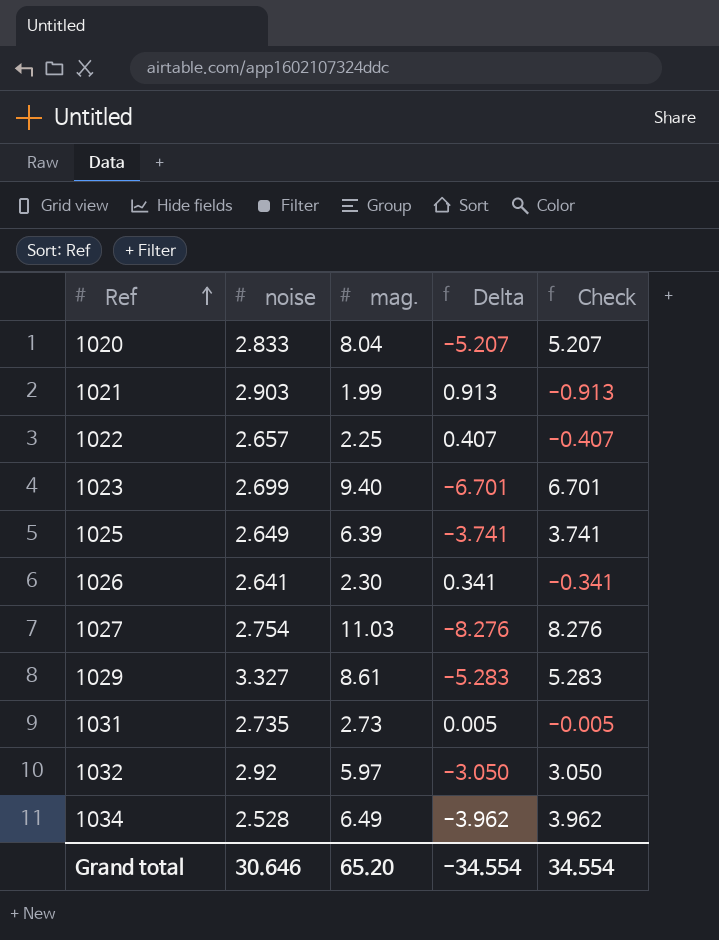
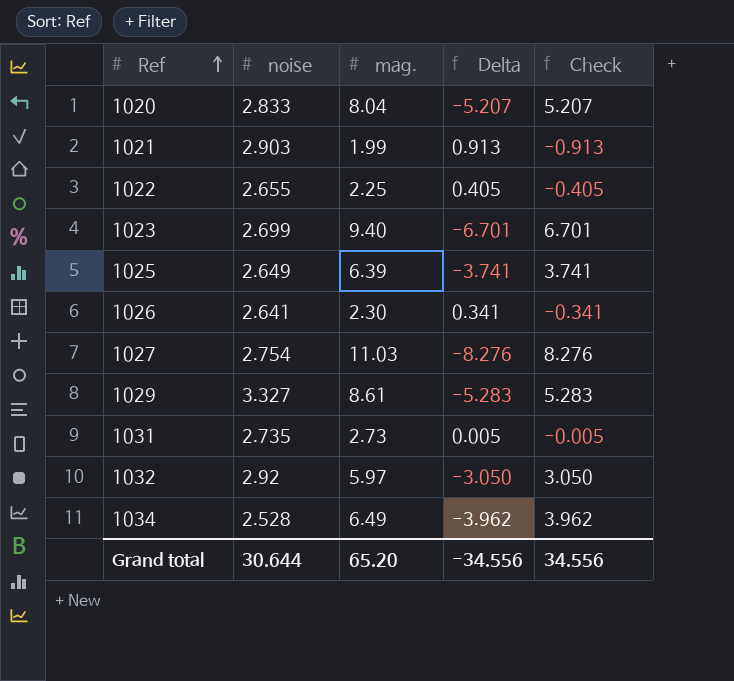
1022 | noise: 2.657 -> 2.655
1022 | Delta: 0.407 -> 0.405
1022 | Check: -0.407 -> -0.405
Grand total | noise: 30.646 -> 30.644
Grand total | Delta: -34.554 -> -34.556
Grand total | Check: 34.554 -> 34.556

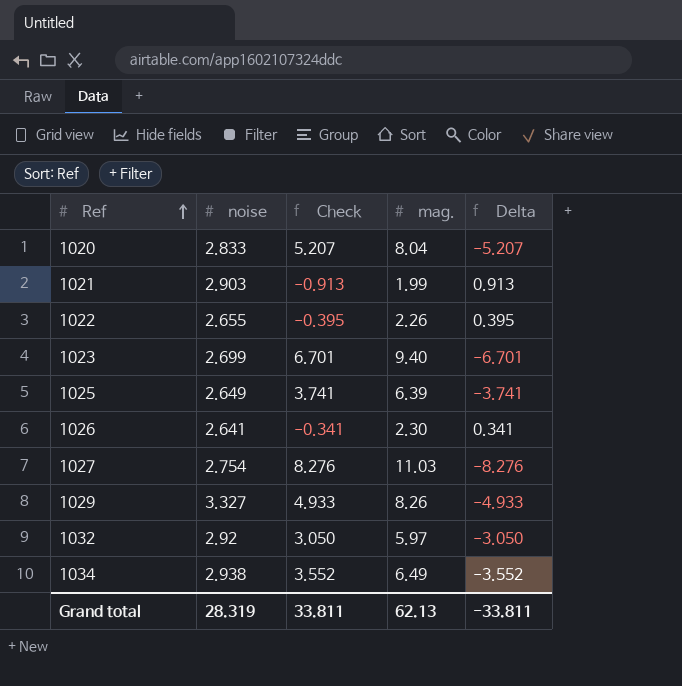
column Check | position: 5 -> 3
row 1031: 2.735 | 2.73 | 0.005 | -0.005 -> none
1022 | Check: -0.405 -> -0.395
1022 | mag.: 2.25 -> 2.26
1022 | Delta: 0.405 -> 0.395
1029 | Check: 5.283 -> 4.933
1029 | mag.: 8.61 -> 8.26
1029 | Delta: -5.283 -> -4.933
1034 | noise: 2.528 -> 2.938
1034 | Check: 3.962 -> 3.552
1034 | Delta: -3.962 -> -3.552
Grand total | noise: 30.644 -> 28.319
Grand total | Check: 34.556 -> 33.811
Grand total | mag.: 65.20 -> 62.13
Grand total | Delta: -34.556 -> -33.811

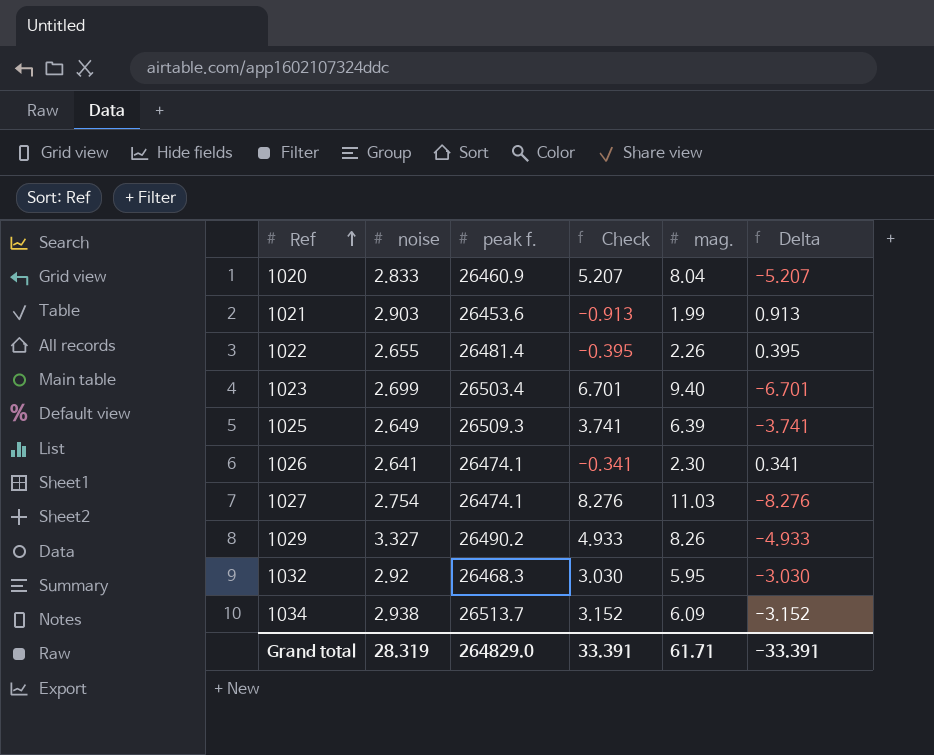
column peak f. | position: none -> 3
1032 | Check: 3.050 -> 3.030
1032 | mag.: 5.97 -> 5.95
1032 | Delta: -3.050 -> -3.030
1034 | Check: 3.552 -> 3.152
1034 | mag.: 6.49 -> 6.09
1034 | Delta: -3.552 -> -3.152
Grand total | Check: 33.811 -> 33.391
Grand total | mag.: 62.13 -> 61.71
Grand total | Delta: -33.811 -> -33.391

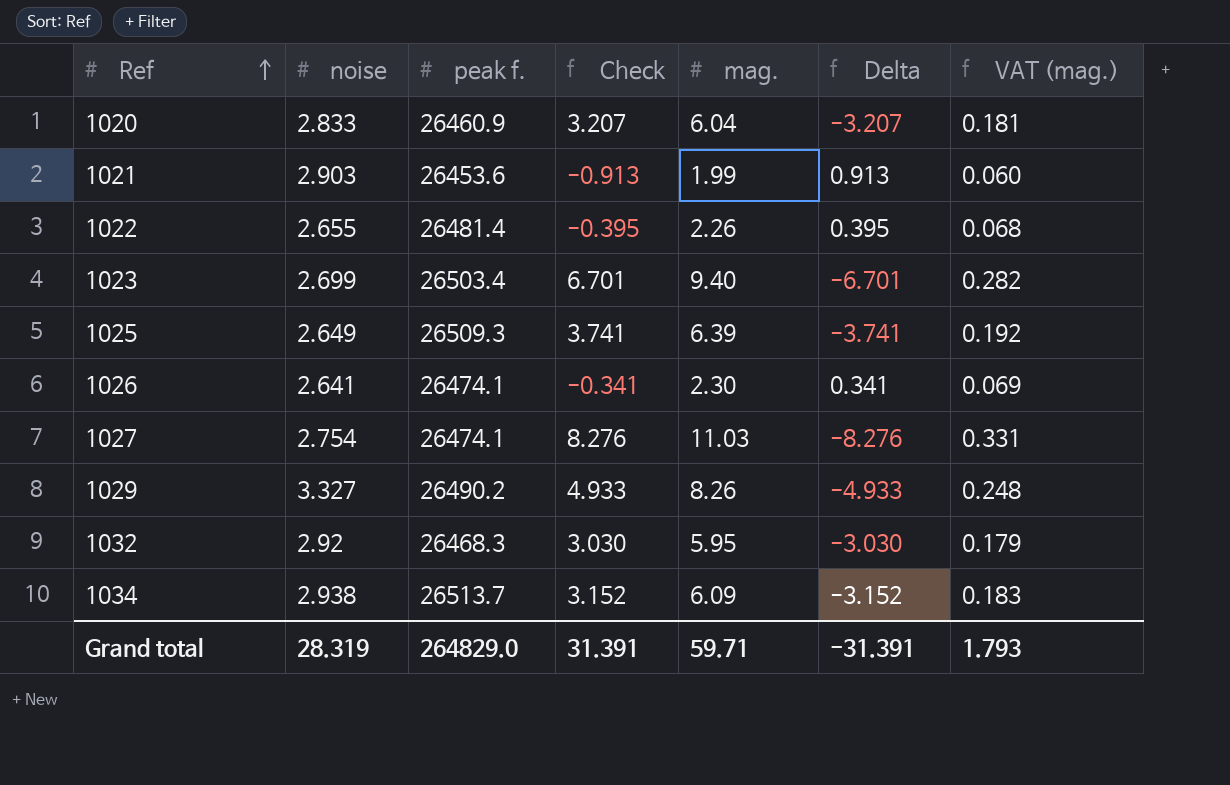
column VAT (mag.) | formula: none -> [mag.] * 0.03
1020 | Check: 5.207 -> 3.207
1020 | mag.: 8.04 -> 6.04
1020 | Delta: -5.207 -> -3.207
Grand total | Check: 33.391 -> 31.391
Grand total | mag.: 61.71 -> 59.71
Grand total | Delta: -33.391 -> -31.391

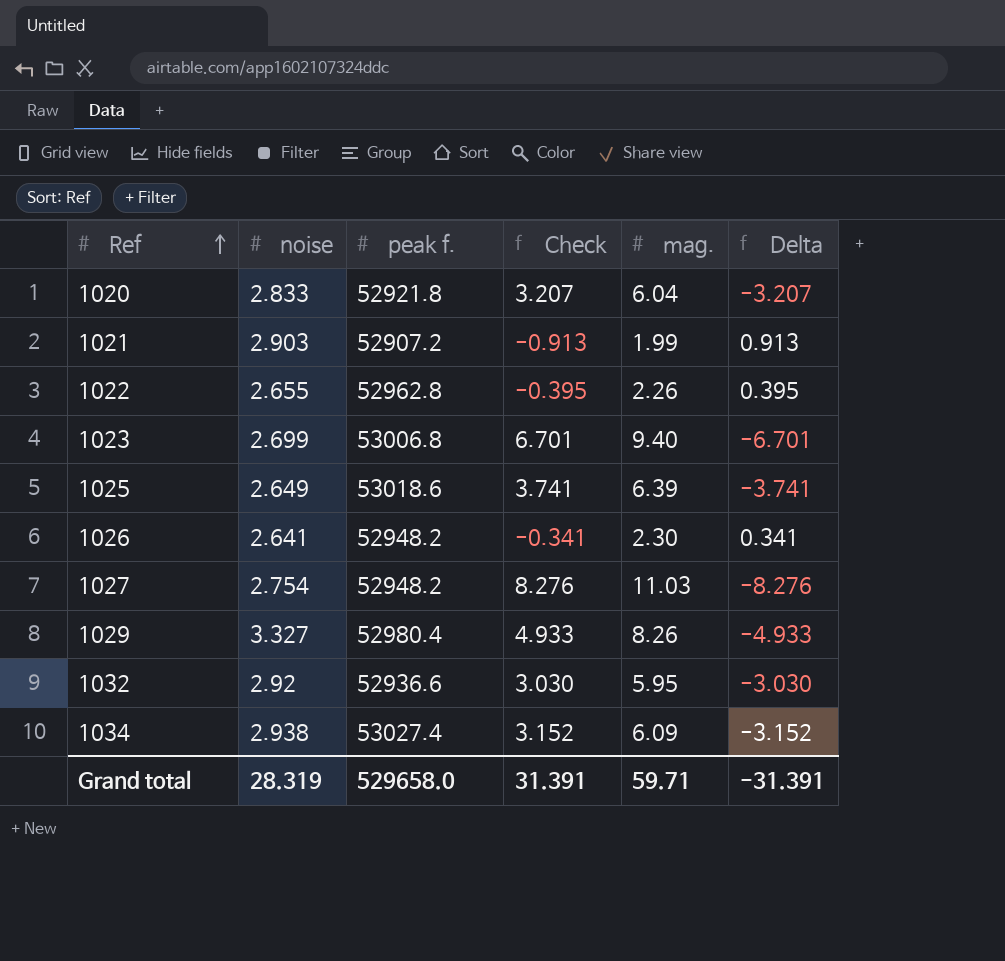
column VAT (mag.) | formula: [mag.] * 0.03 -> none
1020 | peak f.: 26460.9 -> 52921.8
1021 | peak f.: 26453.6 -> 52907.2
1022 | peak f.: 26481.4 -> 52962.8
1023 | peak f.: 26503.4 -> 53006.8
1025 | peak f.: 26509.3 -> 53018.6
1026 | peak f.: 26474.1 -> 52948.2
1027 | peak f.: 26474.1 -> 52948.2
1029 | peak f.: 26490.2 -> 52980.4
1032 | peak f.: 26468.3 -> 52936.6
1034 | peak f.: 26513.7 -> 53027.4
Grand total | peak f.: 264829.0 -> 529658.0

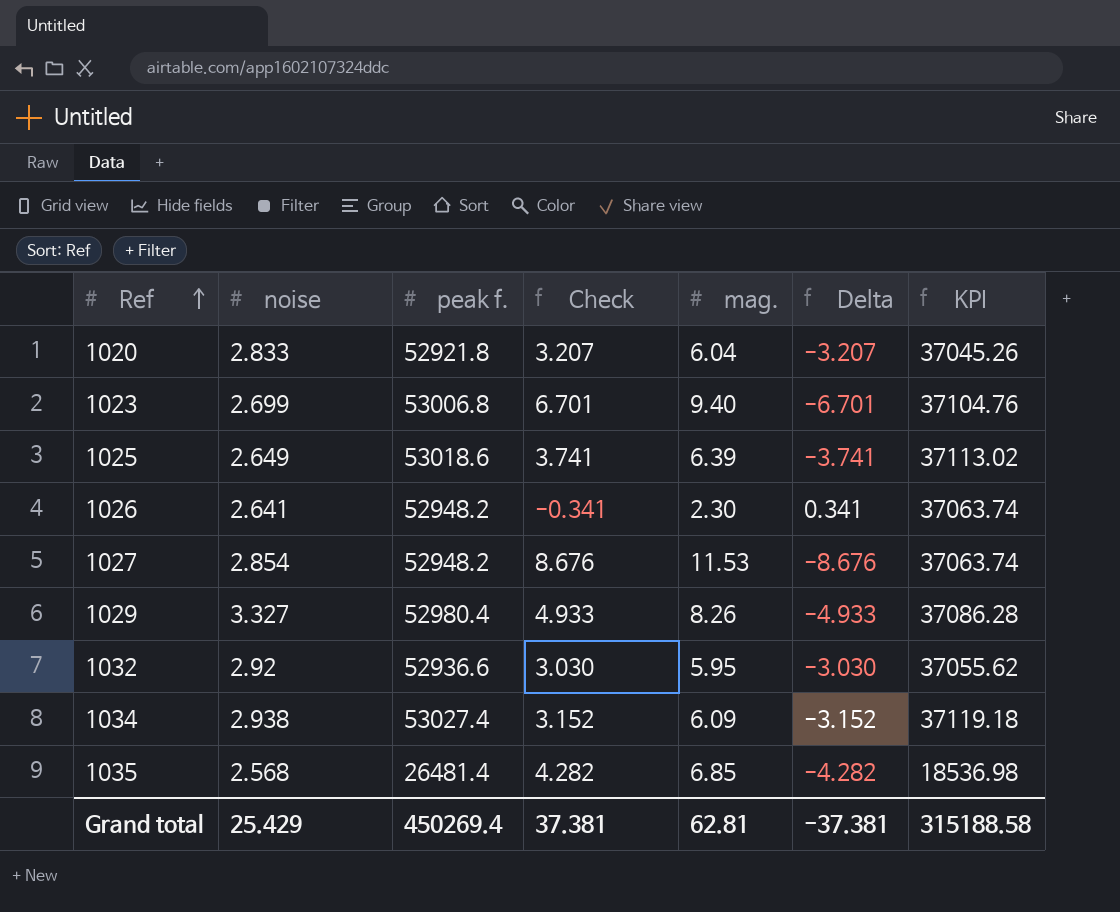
column KPI | formula: none -> [peak f.] * 0.7
row 1021: 2.903 | 52907.2 | -0.913 | 1.99 | 0.913 -> none
row 1022: 2.655 | 52962.8 | -0.395 | 2.26 | 0.395 -> none
1027 | noise: 2.754 -> 2.854
1027 | Check: 8.276 -> 8.676
1027 | mag.: 11.03 -> 11.53
1027 | Delta: -8.276 -> -8.676
row 1035: none -> 2.568 | 26481.4 | 4.282 | 6.85 | -4.282 | 18536.98
Grand total | noise: 28.319 -> 25.429
Grand total | peak f.: 529658.0 -> 450269.4
Grand total | Check: 31.391 -> 37.381
Grand total | mag.: 59.71 -> 62.81
Grand total | Delta: -31.391 -> -37.381

